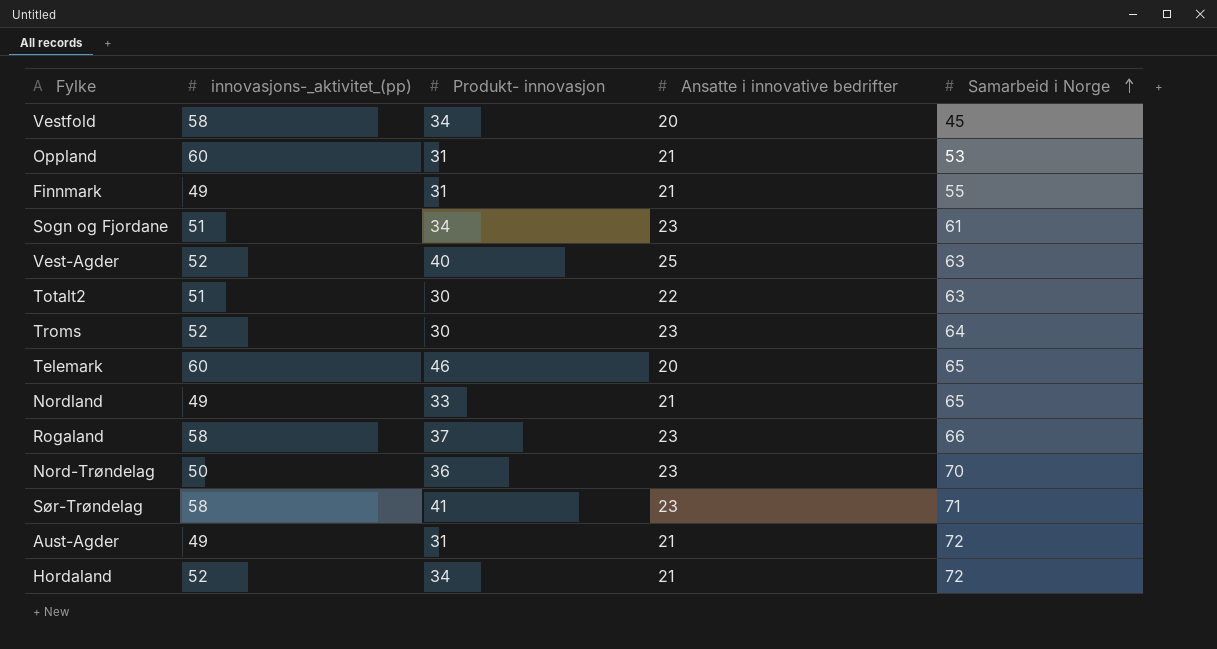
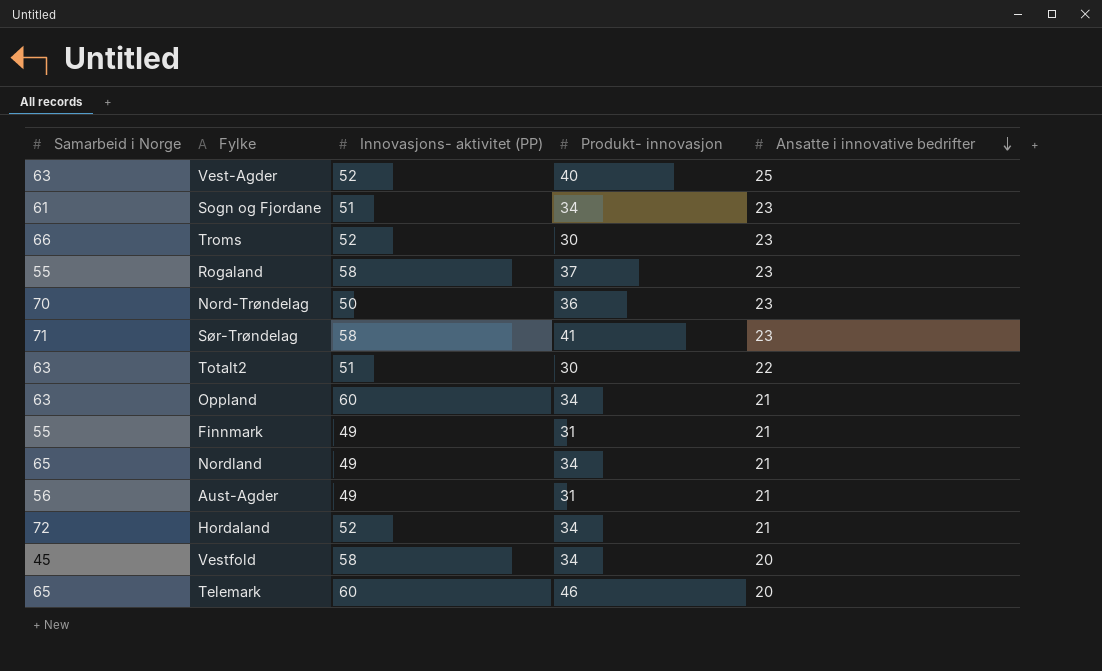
row order: Samarbeid i Norge ascending -> Ansatte i innovative bedrifter descending
column Samarbeid i Norge | position: 5 -> 1
column name: innovasjons-_aktivitet_(pp) -> Innovasjons- aktivitet (PP)
Troms | Samarbeid i Norge: 64 -> 66
Rogaland | Samarbeid i Norge: 66 -> 55
Oppland | Samarbeid i Norge: 53 -> 63
Oppland | Produkt- innovasjon: 31 -> 34
Nordland | Produkt- innovasjon: 33 -> 34
Aust-Agder | Samarbeid i Norge: 72 -> 56

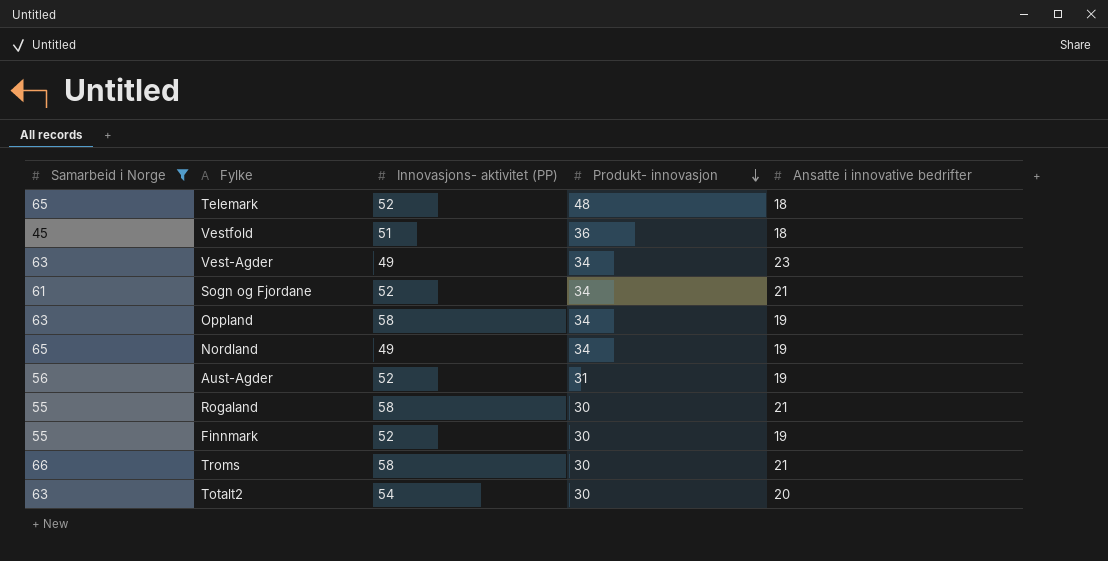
filter: none -> Samarbeid i Norge <= 66
row order: Ansatte i innovative bedrifter descending -> Produkt- innovasjon descending
Telemark | Innovasjons- aktivitet (PP): 60 -> 52
Telemark | Produkt- innovasjon: 46 -> 48
Telemark | Ansatte i innovative bedrifter: 20 -> 18
Vestfold | Innovasjons- aktivitet (PP): 58 -> 51
Vestfold | Produkt- innovasjon: 34 -> 36
Vestfold | Ansatte i innovative bedrifter: 20 -> 18
Vest-Agder | Innovasjons- aktivitet (PP): 52 -> 49
Vest-Agder | Produkt- innovasjon: 40 -> 34
Vest-Agder | Ansatte i innovative bedrifter: 25 -> 23
Sogn og Fjordane | Innovasjons- aktivitet (PP): 51 -> 52
Sogn og Fjordane | Ansatte i innovative bedrifter: 23 -> 21
Oppland | Innovasjons- aktivitet (PP): 60 -> 58
Oppland | Ansatte i innovative bedrifter: 21 -> 19
Nordland | Ansatte i innovative bedrifter: 21 -> 19
Aust-Agder | Innovasjons- aktivitet (PP): 49 -> 52
Aust-Agder | Ansatte i innovative bedrifter: 21 -> 19
Rogaland | Produkt- innovasjon: 37 -> 30
Rogaland | Ansatte i innovative bedrifter: 23 -> 21
Finnmark | Innovasjons- aktivitet (PP): 49 -> 52
Finnmark | Produkt- innovasjon: 31 -> 30
Finnmark | Ansatte i innovative bedrifter: 21 -> 19
Troms | Innovasjons- aktivitet (PP): 52 -> 58
Troms | Ansatte i innovative bedrifter: 23 -> 21
Totalt2 | Innovasjons- aktivitet (PP): 51 -> 54
Totalt2 | Ansatte i innovative bedrifter: 22 -> 20

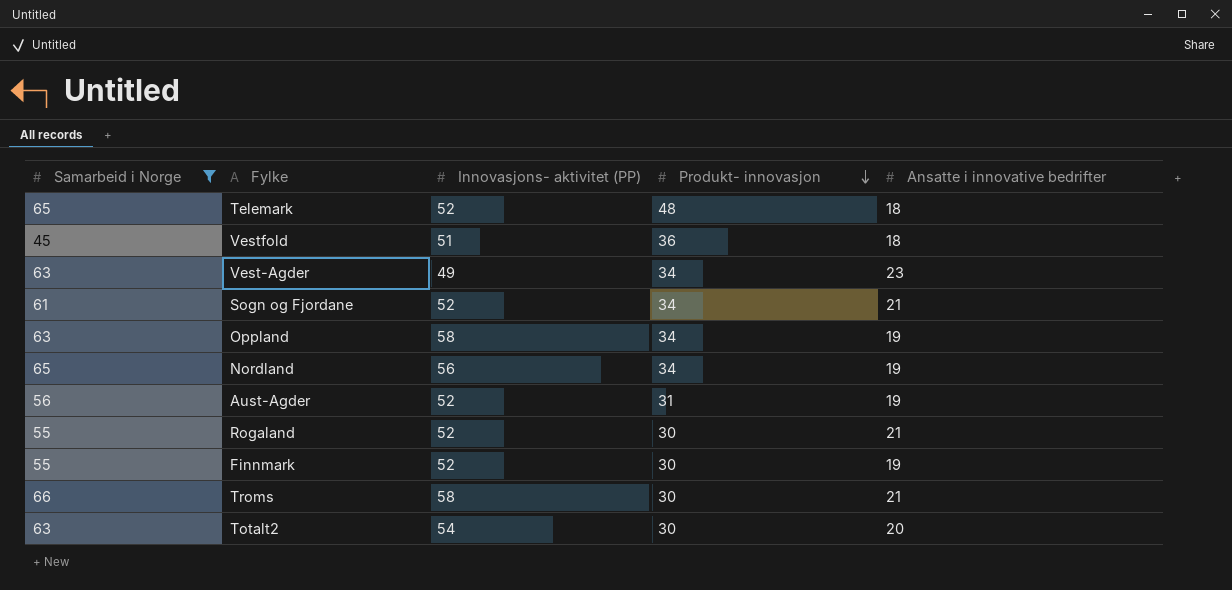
Nordland | Innovasjons- aktivitet (PP): 49 -> 56
Rogaland | Innovasjons- aktivitet (PP): 58 -> 52

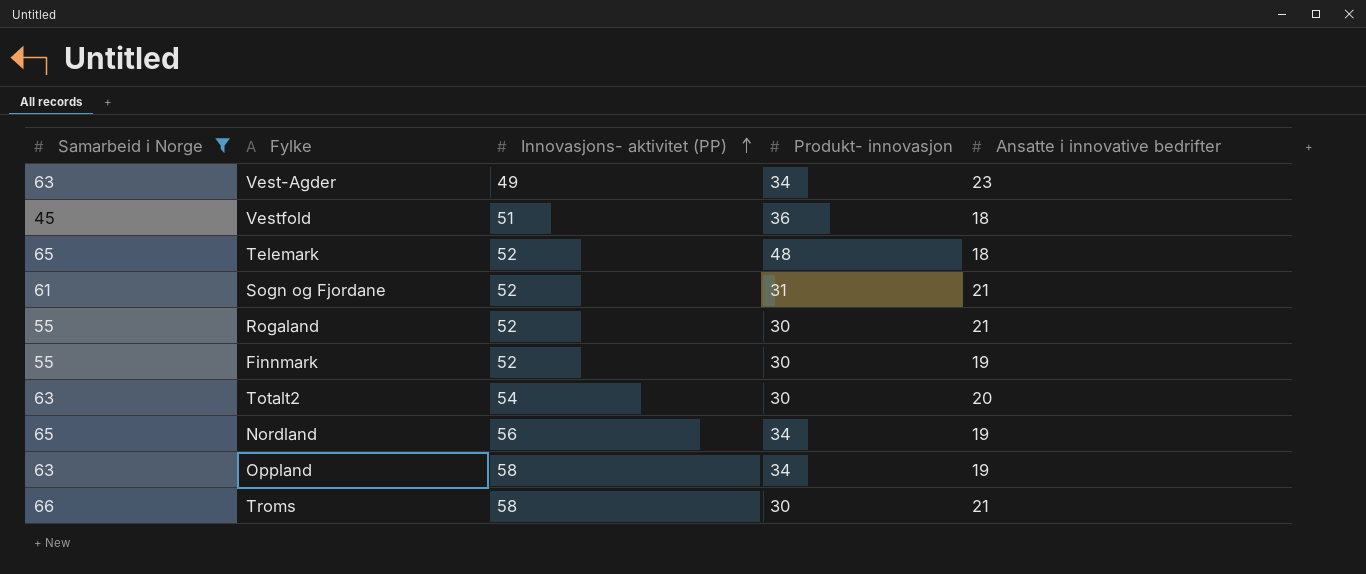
row order: Produkt- innovasjon descending -> Innovasjons- aktivitet (PP) ascending
row Aust-Agder: 56 | 52 | 31 | 19 -> none
Sogn og Fjordane | Produkt- innovasjon: 34 -> 31

